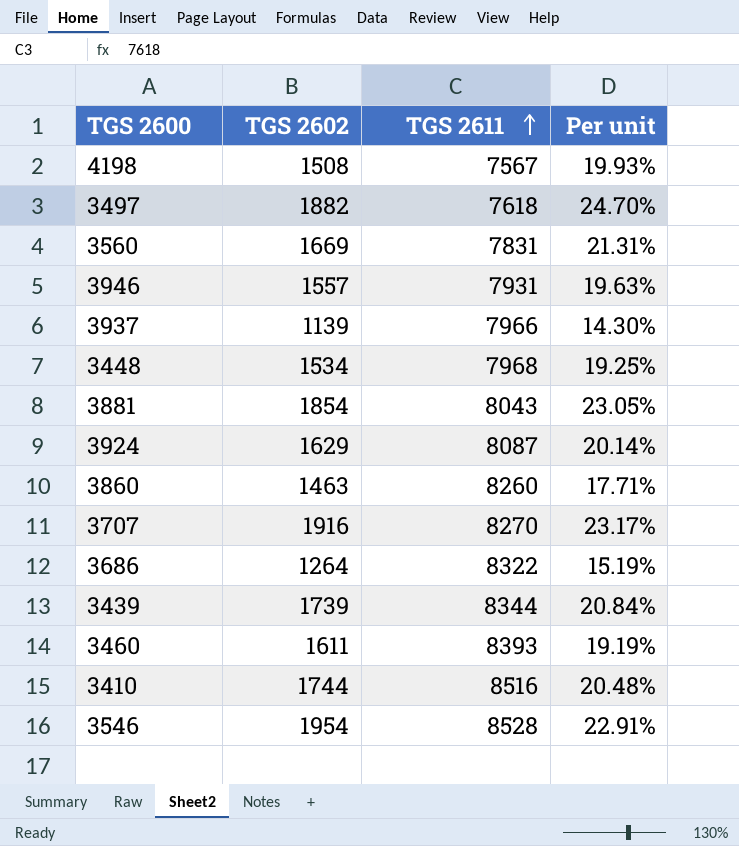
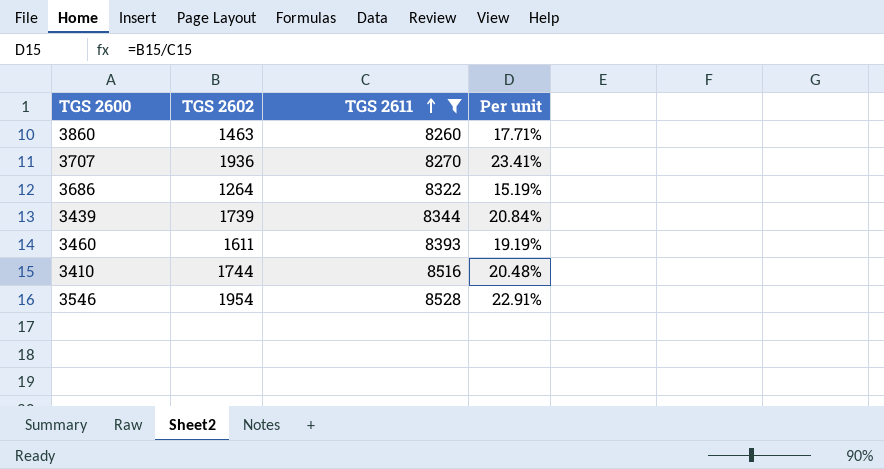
filter: none -> TGS 2611 >= 8260
3707 | TGS 2602: 1916 -> 1936
3707 | Per unit: 23.17% -> 23.41%

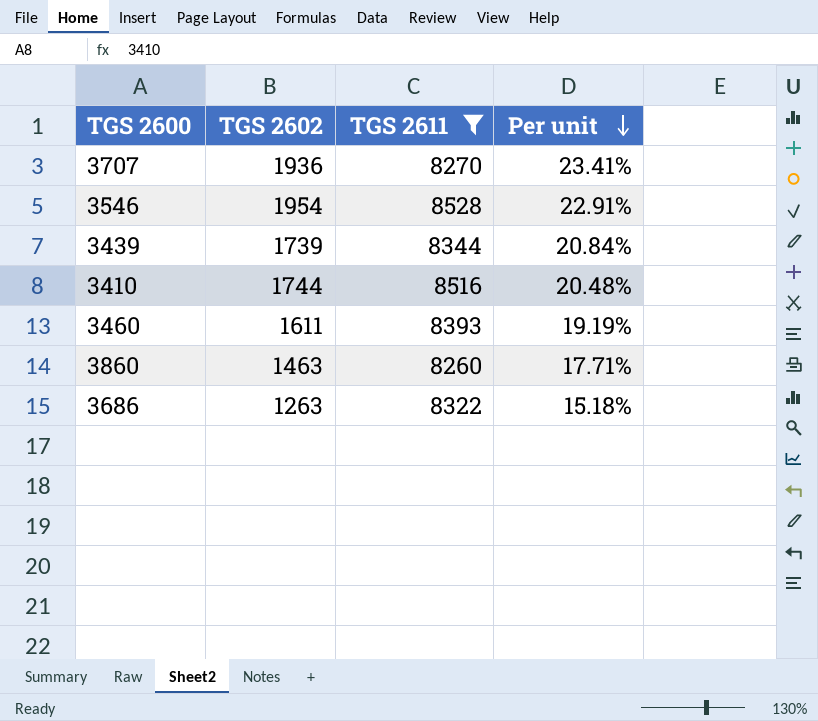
row order: TGS 2611 ascending -> Per unit descending
3686 | TGS 2602: 1264 -> 1263
3686 | Per unit: 15.19% -> 15.18%

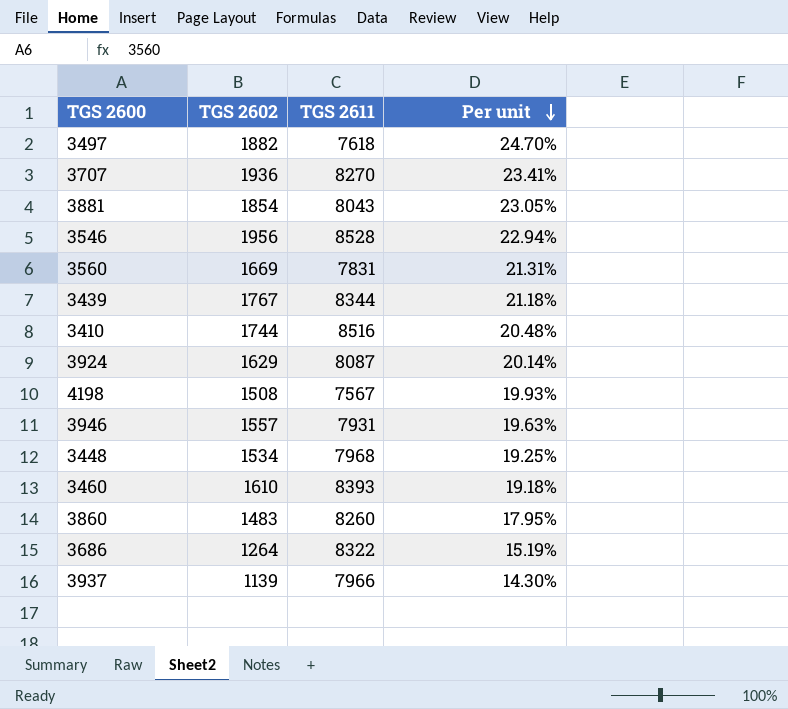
filter: TGS 2611 >= 8260 -> none
3546 | TGS 2602: 1954 -> 1956
3546 | Per unit: 22.91% -> 22.94%
3439 | TGS 2602: 1739 -> 1767
3439 | Per unit: 20.84% -> 21.18%
3460 | TGS 2602: 1611 -> 1610
3460 | Per unit: 19.19% -> 19.18%
3860 | TGS 2602: 1463 -> 1483
3860 | Per unit: 17.71% -> 17.95%
3686 | TGS 2602: 1263 -> 1264
3686 | Per unit: 15.18% -> 15.19%

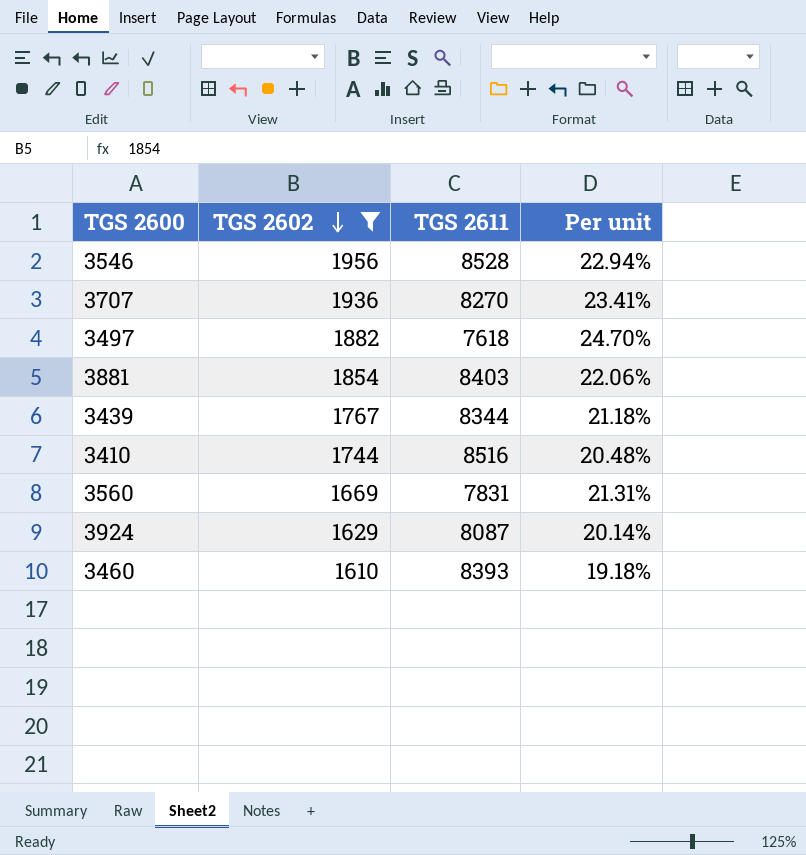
filter: none -> TGS 2602 >= 1610
row order: Per unit descending -> TGS 2602 descending
3881 | TGS 2611: 8043 -> 8403
3881 | Per unit: 23.05% -> 22.06%

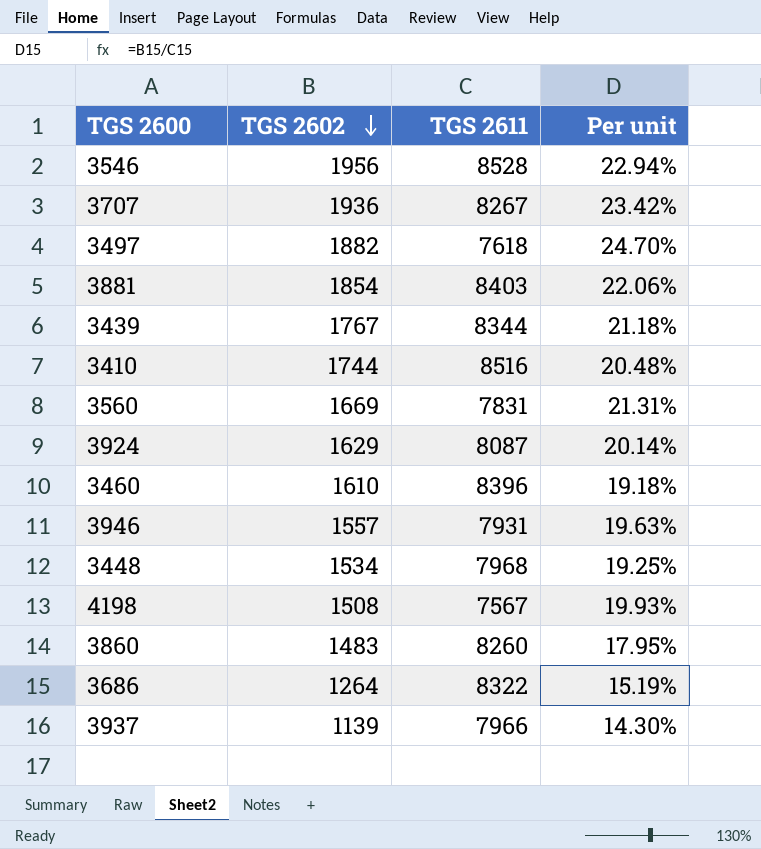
filter: TGS 2602 >= 1610 -> none
3707 | TGS 2611: 8270 -> 8267
3707 | Per unit: 23.41% -> 23.42%
3460 | TGS 2611: 8393 -> 8396

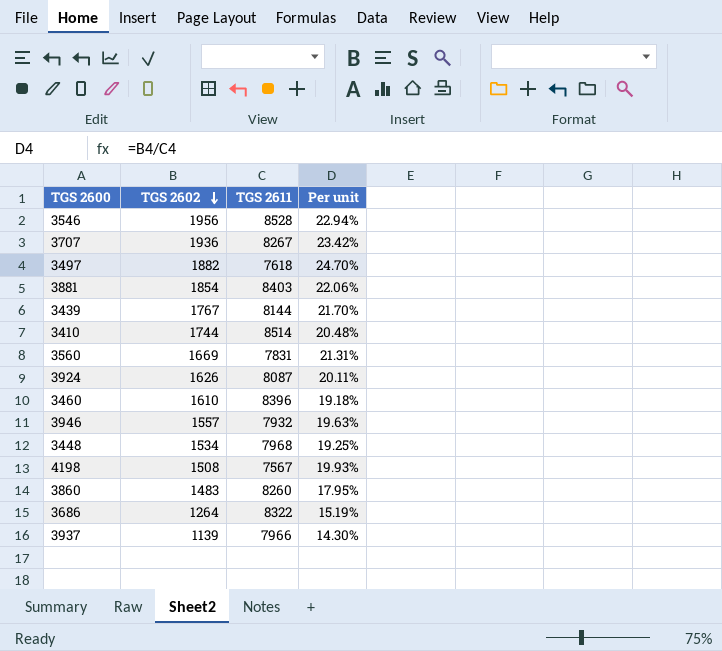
3439 | TGS 2611: 8344 -> 8144
3439 | Per unit: 21.18% -> 21.70%
3410 | TGS 2611: 8516 -> 8514
3924 | TGS 2602: 1629 -> 1626
3924 | Per unit: 20.14% -> 20.11%
3946 | TGS 2611: 7931 -> 7932

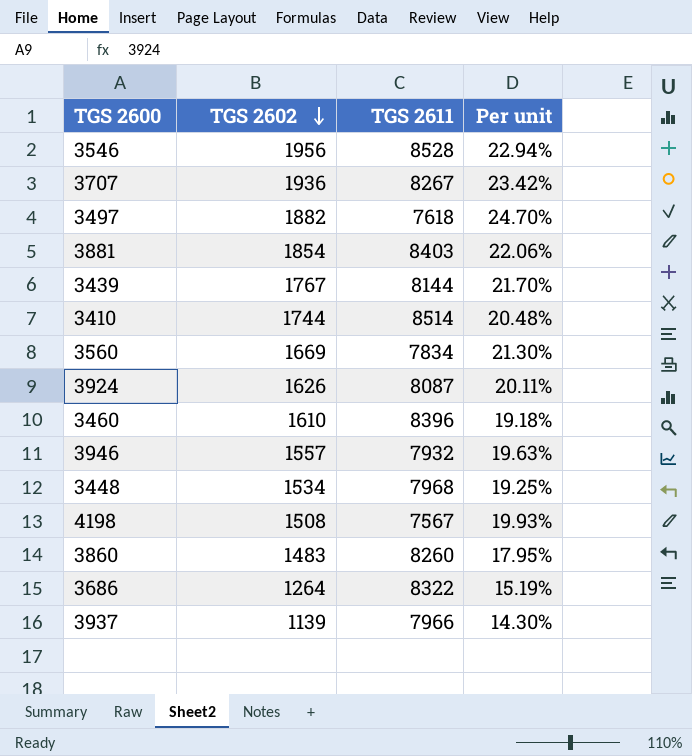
3560 | TGS 2611: 7831 -> 7834
3560 | Per unit: 21.31% -> 21.30%

